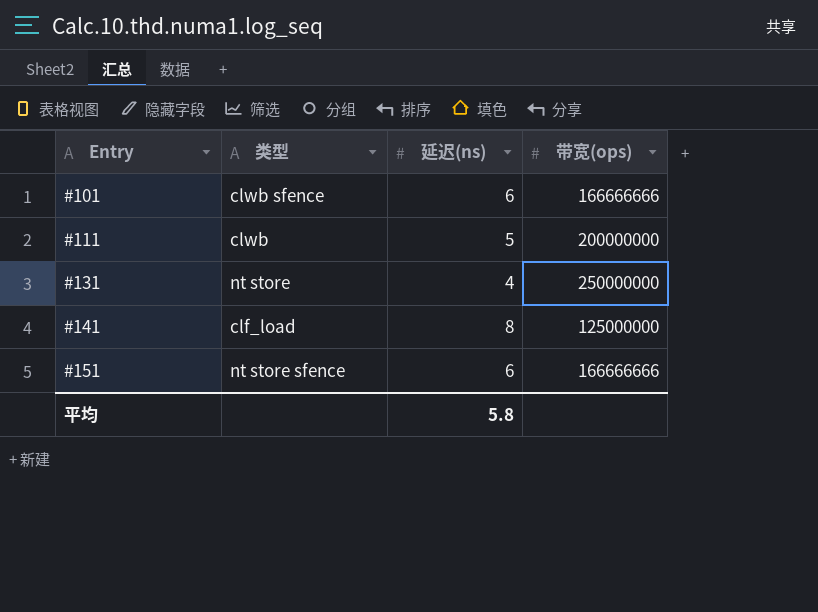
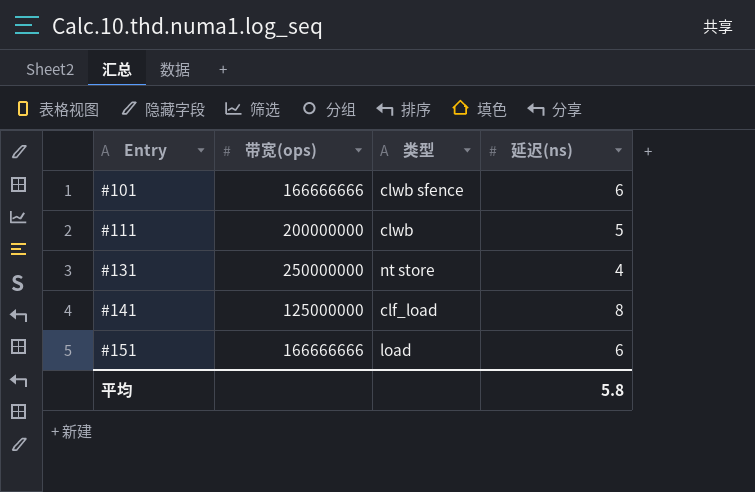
column 带宽(ops) | position: 4 -> 2
#151 | 类型: nt store sfence -> load

